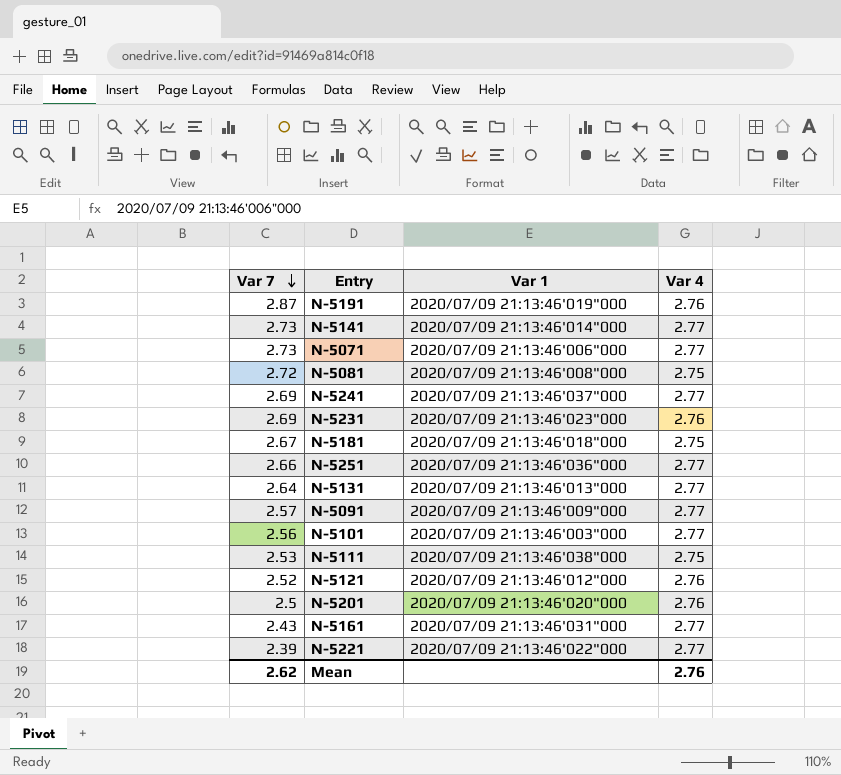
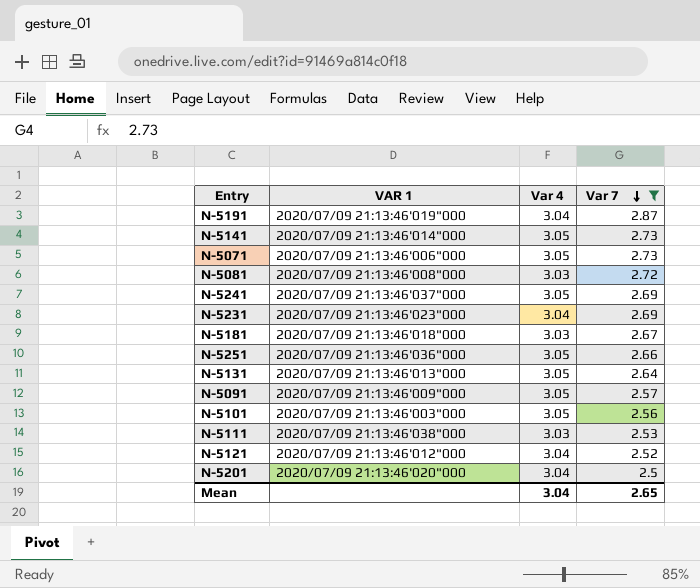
filter: none -> Var 7 >= 2.5
column name: Var 1 -> VAR 1
column Var 7 | position: 1 -> 4
N-5191 | Var 4: 2.76 -> 3.04
N-5141 | Var 4: 2.77 -> 3.05
N-5071 | Var 4: 2.77 -> 3.05
N-5081 | Var 4: 2.75 -> 3.03
N-5241 | Var 4: 2.77 -> 3.05
N-5231 | Var 4: 2.76 -> 3.04
N-5181 | Var 4: 2.75 -> 3.03
N-5251 | Var 4: 2.77 -> 3.05
N-5131 | Var 4: 2.77 -> 3.05
N-5091 | Var 4: 2.77 -> 3.05
N-5101 | Var 4: 2.77 -> 3.05
N-5111 | Var 4: 2.75 -> 3.03
N-5121 | Var 4: 2.76 -> 3.04
N-5201 | Var 4: 2.76 -> 3.04
Mean | Var 4: 2.76 -> 3.04
Mean | Var 7: 2.62 -> 2.65

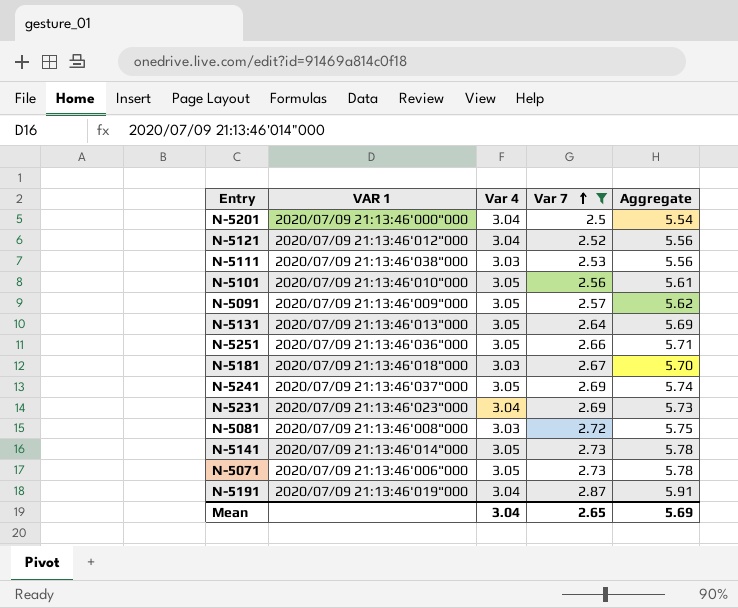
row order: Var 7 descending -> Var 7 ascending
column Aggregate | formula: none -> [Var 4] + [Var 7]
N-5201 | VAR 1: 2020/07/09 21:13:46'020"000 -> 2020/07/09 21:13:46'000"000
N-5101 | VAR 1: 2020/07/09 21:13:46'003"000 -> 2020/07/09 21:13:46'010"000

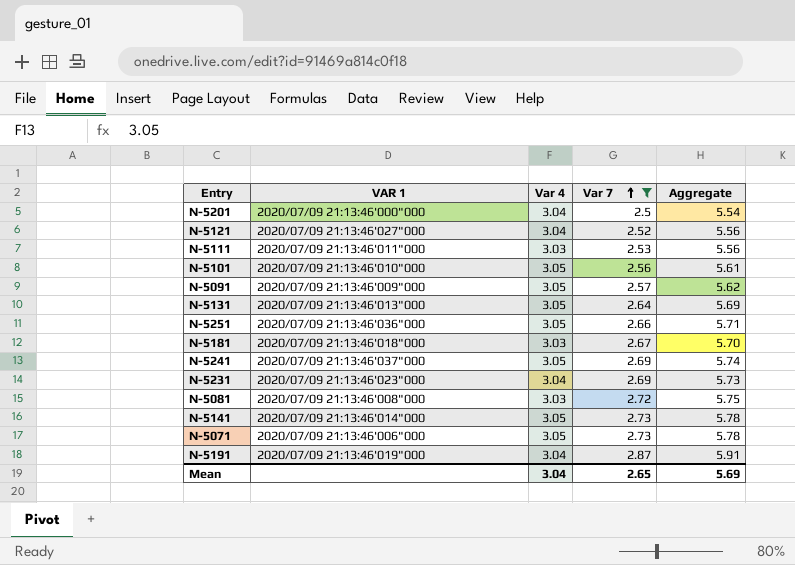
N-5121 | VAR 1: 2020/07/09 21:13:46'012"000 -> 2020/07/09 21:13:46'027"000
N-5111 | VAR 1: 2020/07/09 21:13:46'038"000 -> 2020/07/09 21:13:46'011"000

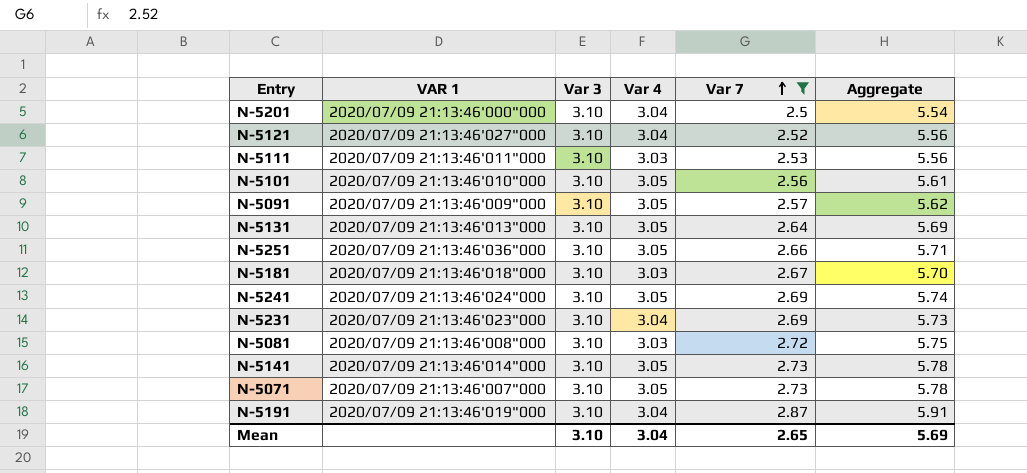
column Var 3 | position: none -> 3
N-5241 | VAR 1: 2020/07/09 21:13:46'037"000 -> 2020/07/09 21:13:46'024"000
N-5071 | VAR 1: 2020/07/09 21:13:46'006"000 -> 2020/07/09 21:13:46'007"000

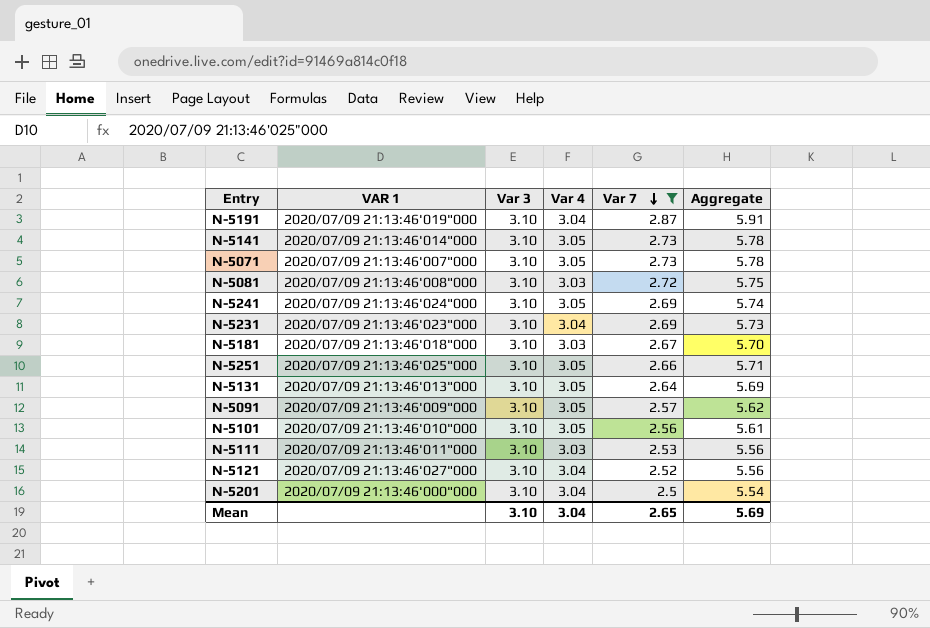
row order: Var 7 ascending -> Var 7 descending
N-5251 | VAR 1: 2020/07/09 21:13:46'036"000 -> 2020/07/09 21:13:46'025"000

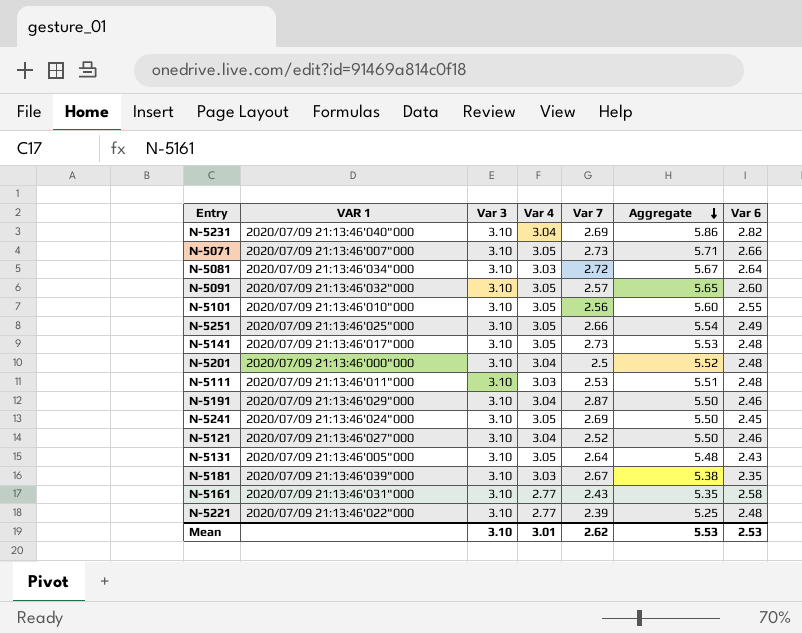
filter: Var 7 >= 2.5 -> none
row order: Var 7 descending -> Aggregate descending
column Aggregate | formula: [Var 4] + [Var 7] -> [Var 4] + [Var 6]
column Var 6 | position: none -> 7
N-5231 | VAR 1: 2020/07/09 21:13:46'023"000 -> 2020/07/09 21:13:46'040"000
N-5081 | VAR 1: 2020/07/09 21:13:46'008"000 -> 2020/07/09 21:13:46'034"000
N-5091 | VAR 1: 2020/07/09 21:13:46'009"000 -> 2020/07/09 21:13:46'032"000
N-5141 | VAR 1: 2020/07/09 21:13:46'014"000 -> 2020/07/09 21:13:46'017"000
N-5191 | VAR 1: 2020/07/09 21:13:46'019"000 -> 2020/07/09 21:13:46'029"000
N-5131 | VAR 1: 2020/07/09 21:13:46'013"000 -> 2020/07/09 21:13:46'005"000
N-5181 | VAR 1: 2020/07/09 21:13:46'018"000 -> 2020/07/09 21:13:46'039"000
Mean | Var 4: 3.04 -> 3.01
Mean | Var 7: 2.65 -> 2.62
Mean | Aggregate: 5.69 -> 5.53

